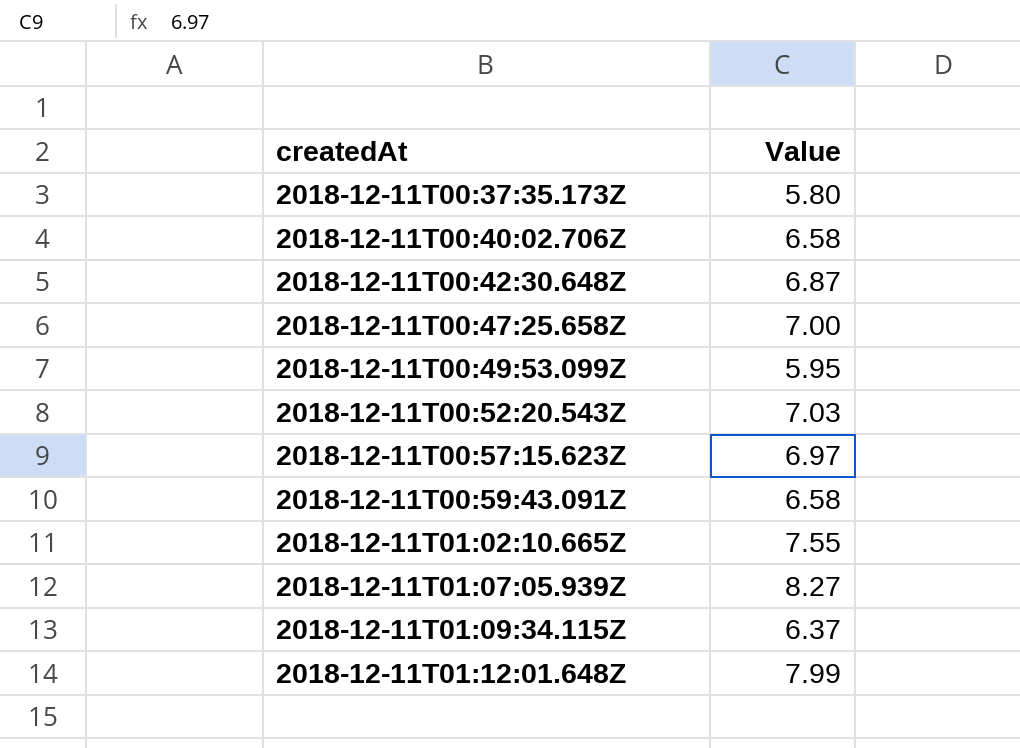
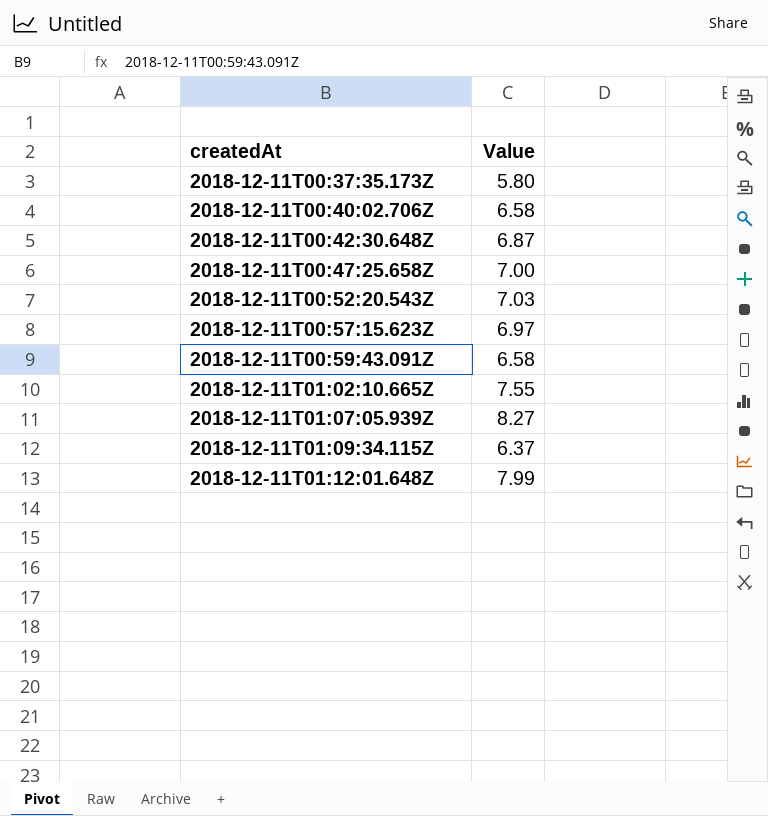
row 2018-12-11T00:49:53.099Z: 5.95 -> none

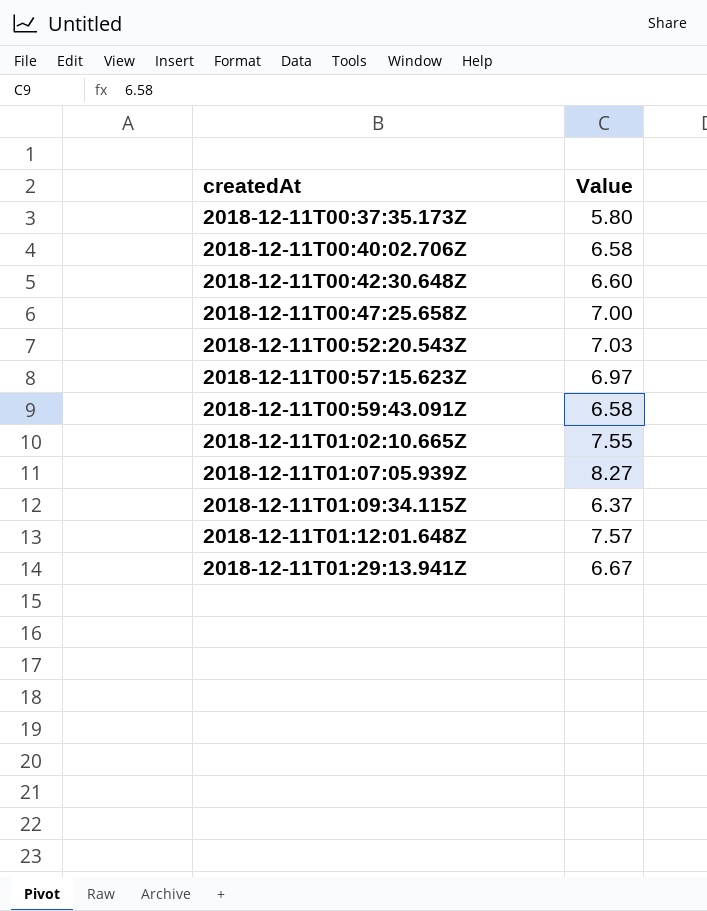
2018-12-11T00:42:30.648Z | Value: 6.87 -> 6.60
2018-12-11T01:12:01.648Z | Value: 7.99 -> 7.57
row 2018-12-11T01:29:13.941Z: none -> 6.67

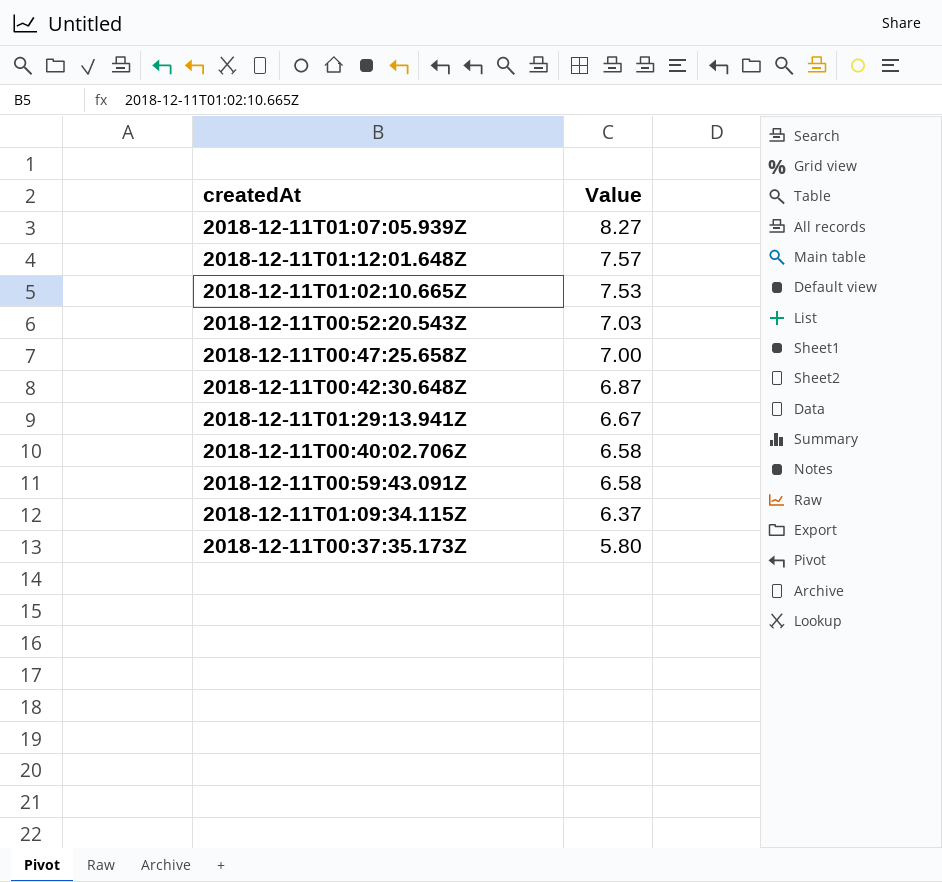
row order: createdAt ascending -> Value descending
row 2018-12-11T00:57:15.623Z: 6.97 -> none
2018-12-11T01:02:10.665Z | Value: 7.55 -> 7.53
2018-12-11T00:42:30.648Z | Value: 6.60 -> 6.87

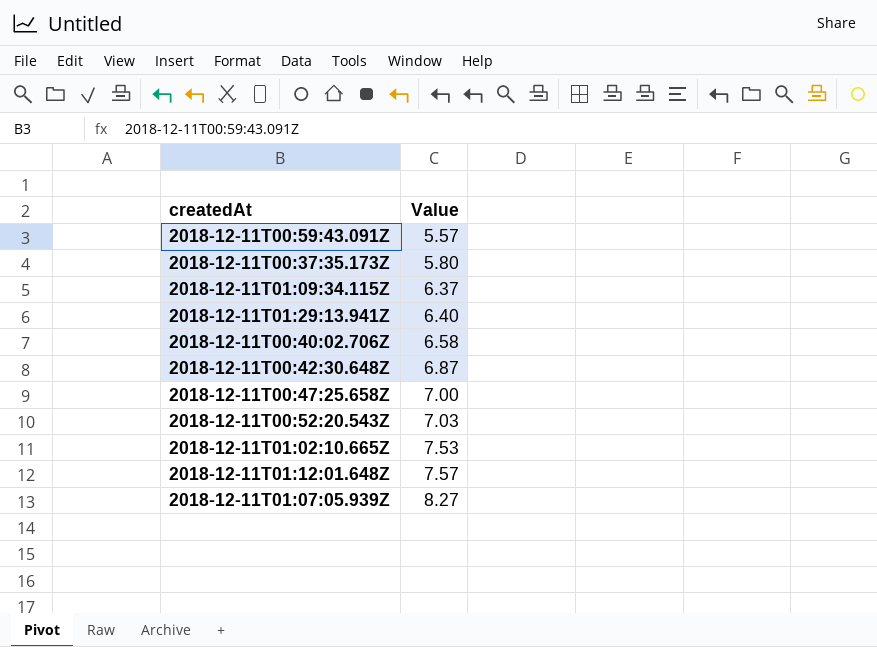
row order: Value descending -> Value ascending
2018-12-11T00:59:43.091Z | Value: 6.58 -> 5.57
2018-12-11T01:29:13.941Z | Value: 6.67 -> 6.40

